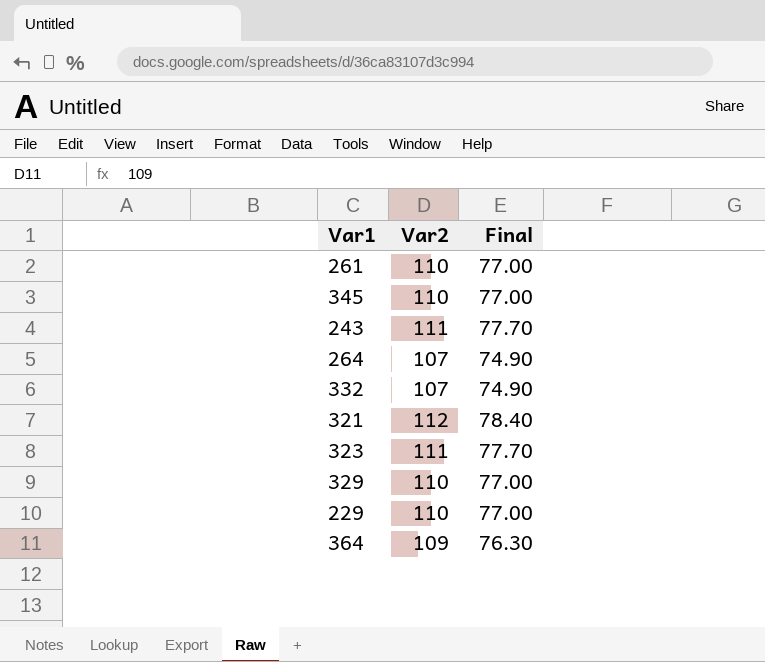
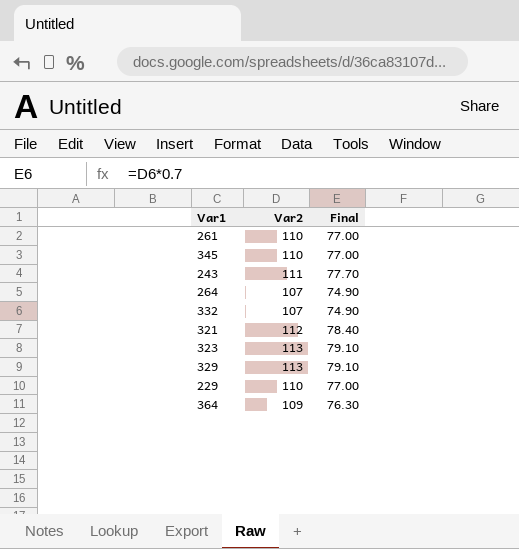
323 | Var2: 111 -> 113
323 | Final: 77.70 -> 79.10
329 | Var2: 110 -> 113
329 | Final: 77.00 -> 79.10

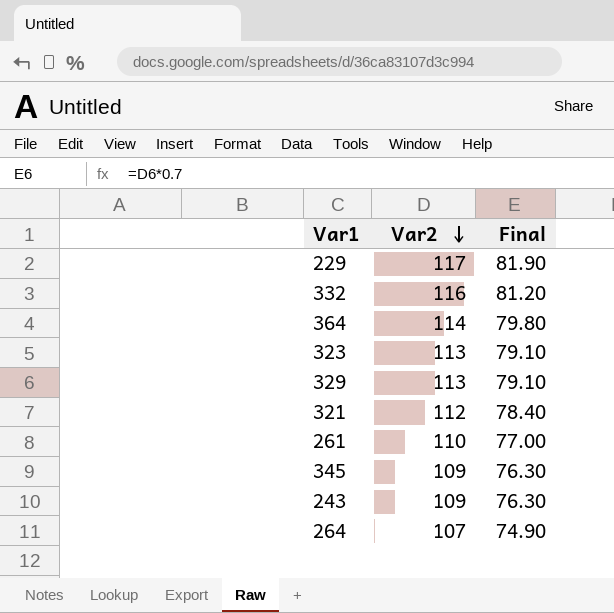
row order: none -> Var2 descending
229 | Var2: 110 -> 117
229 | Final: 77.00 -> 81.90
332 | Var2: 107 -> 116
332 | Final: 74.90 -> 81.20
364 | Var2: 109 -> 114
364 | Final: 76.30 -> 79.80
345 | Var2: 110 -> 109
345 | Final: 77.00 -> 76.30
243 | Var2: 111 -> 109
243 | Final: 77.70 -> 76.30

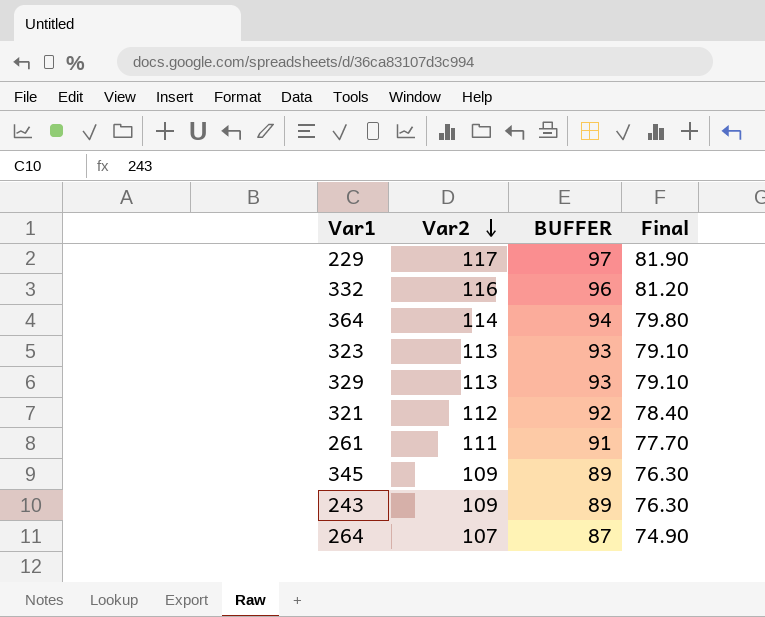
column BUFFER | formula: none -> [Var2] - 20
261 | Var2: 110 -> 111
261 | Final: 77.00 -> 77.70

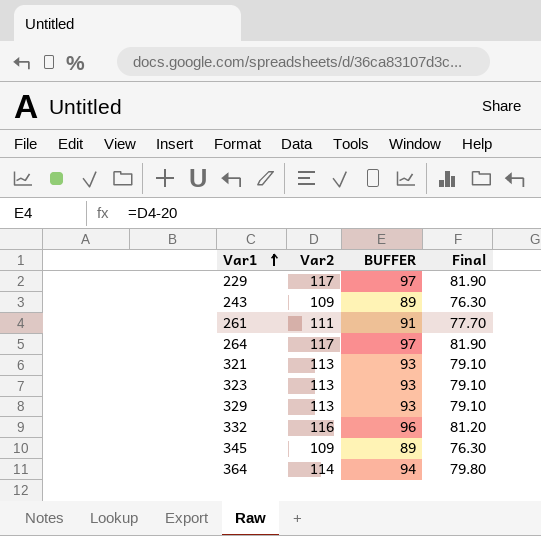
row order: Var2 descending -> Var1 ascending
264 | Var2: 107 -> 117
264 | BUFFER: 87 -> 97
264 | Final: 74.90 -> 81.90
321 | Var2: 112 -> 113
321 | BUFFER: 92 -> 93
321 | Final: 78.40 -> 79.10

